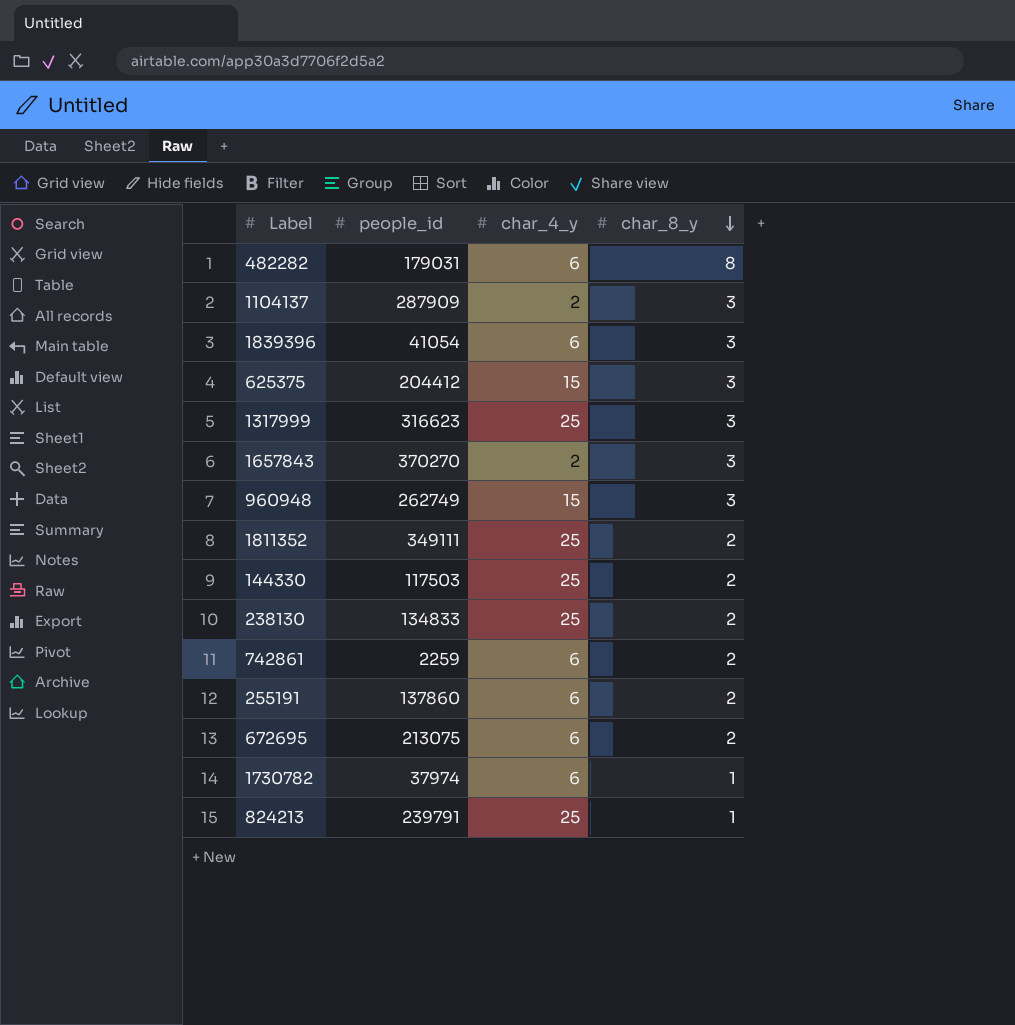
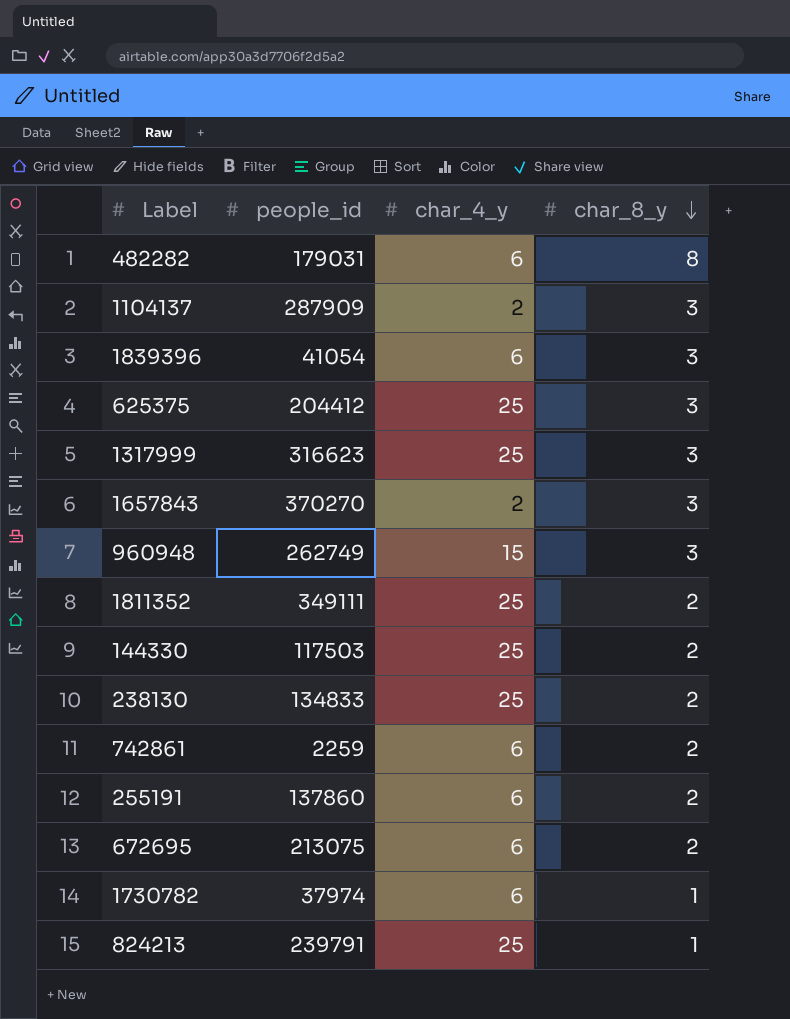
625375 | char_4_y: 15 -> 25

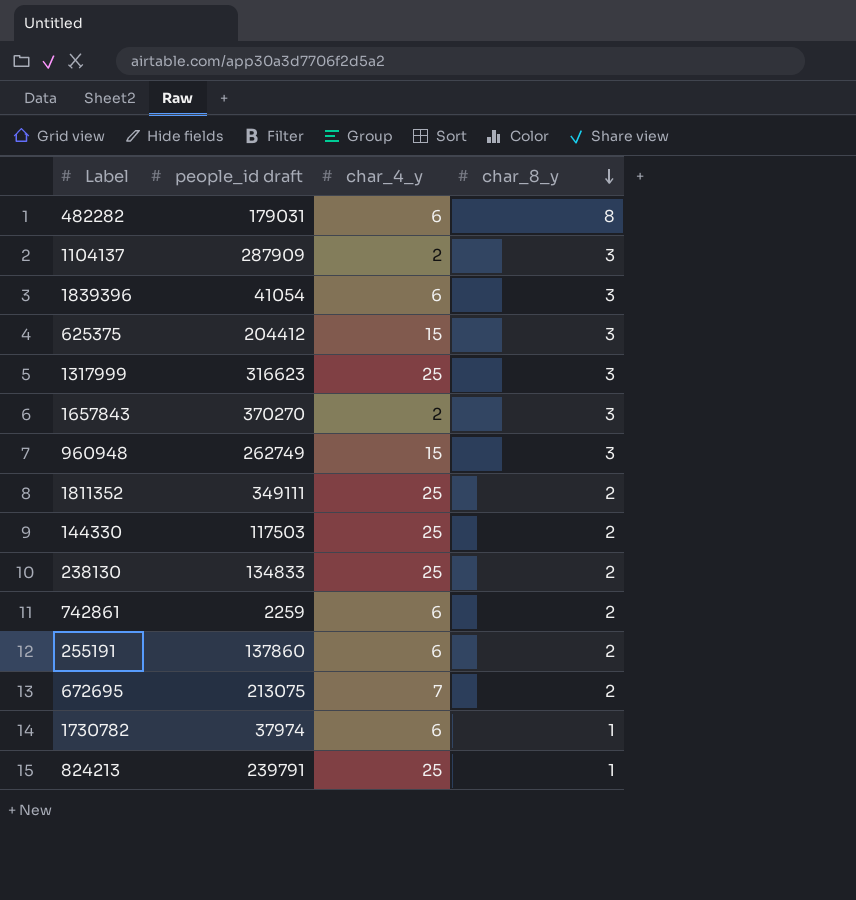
column name: people_id -> people_id draft
625375 | char_4_y: 25 -> 15
672695 | char_4_y: 6 -> 7

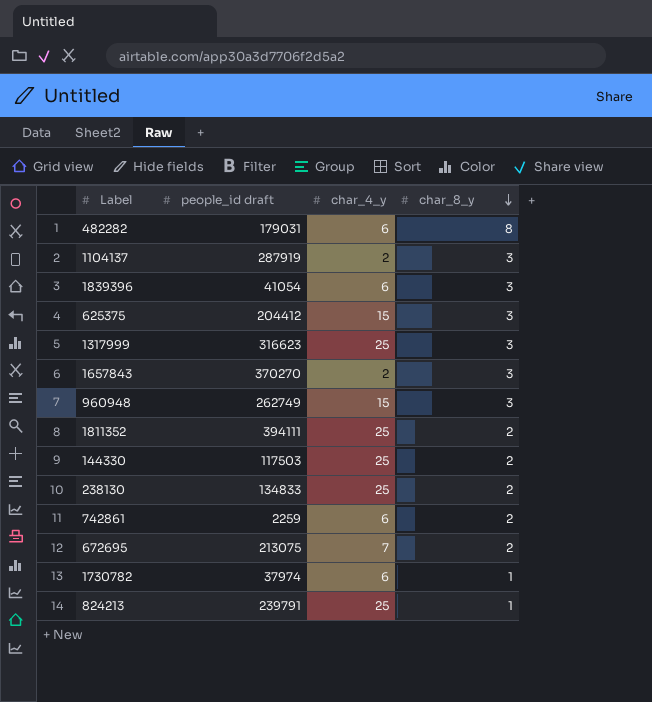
row 255191: 137860 | 6 | 2 -> none
1104137 | people_id draft: 287909 -> 287919
1811352 | people_id draft: 349111 -> 394111

